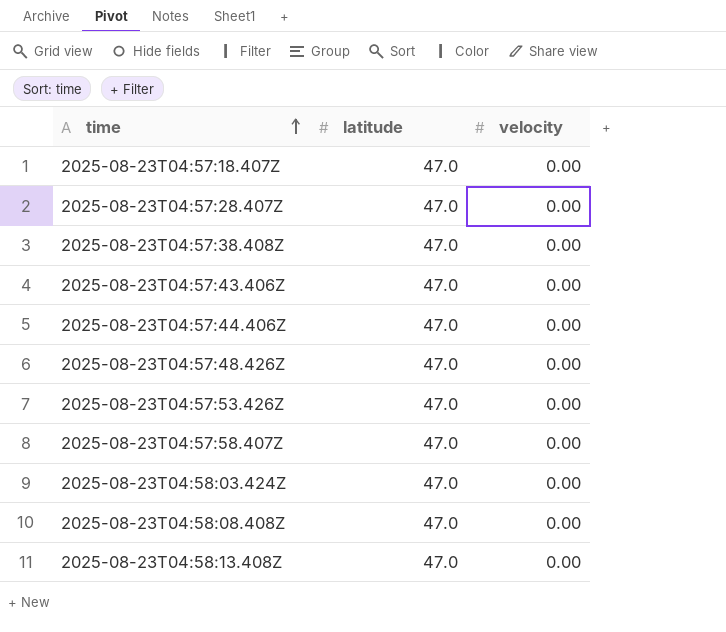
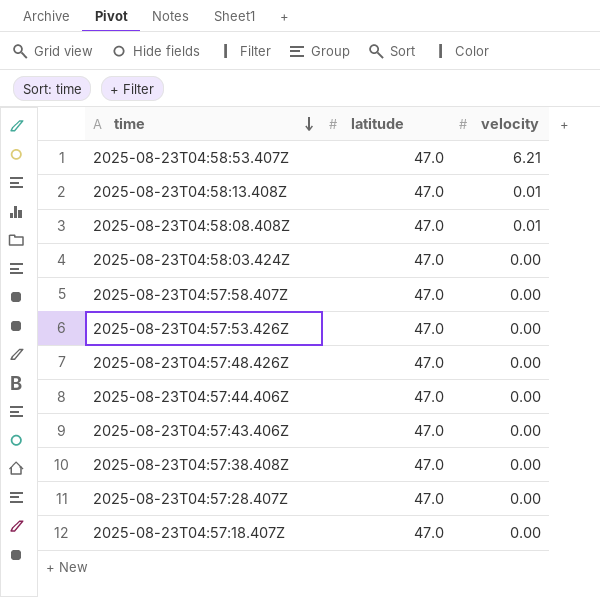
row order: time ascending -> time descending
row 2025-08-23T04:58:53.407Z: none -> 47.0 | 6.21
2025-08-23T04:58:13.408Z | velocity: 0.00 -> 0.01
2025-08-23T04:58:08.408Z | velocity: 0.00 -> 0.01

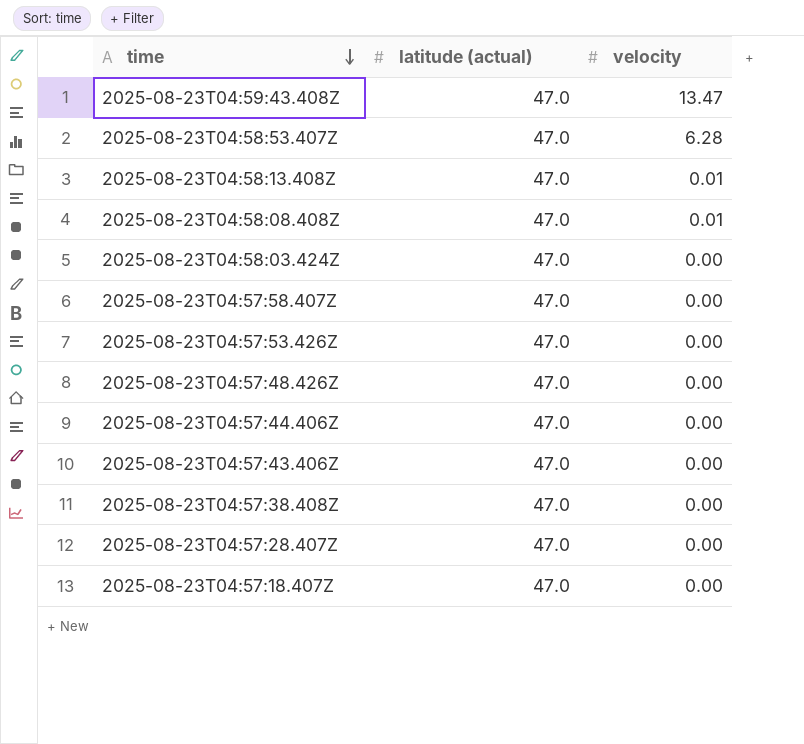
column name: latitude -> latitude (actual)
row 2025-08-23T04:59:43.408Z: none -> 47.0 | 13.47
2025-08-23T04:58:53.407Z | velocity: 6.21 -> 6.28

